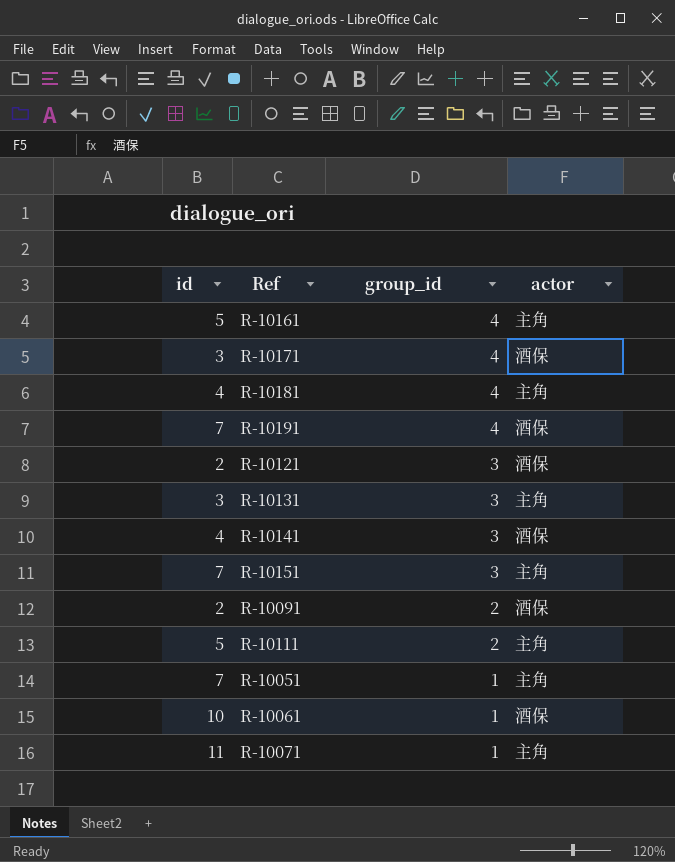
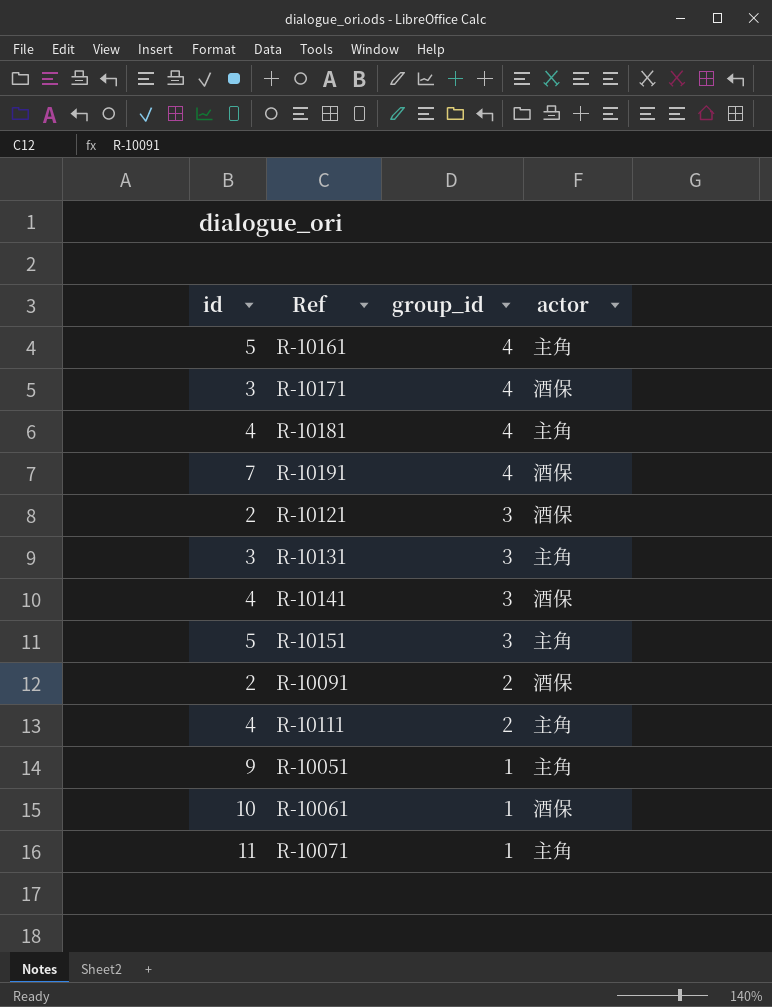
R-10151 | id: 7 -> 5
R-10111 | id: 5 -> 4
R-10051 | id: 7 -> 9

